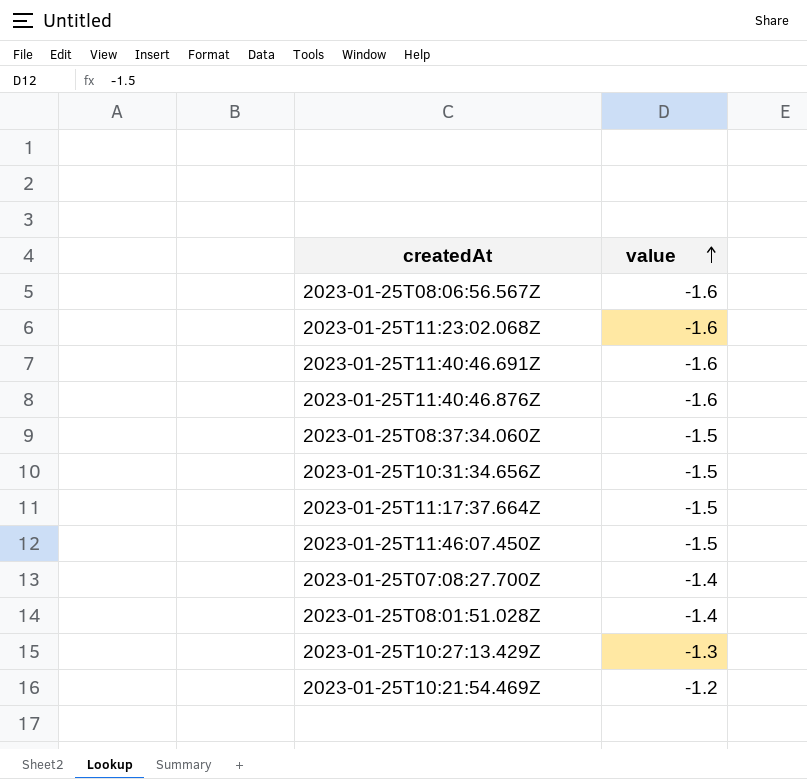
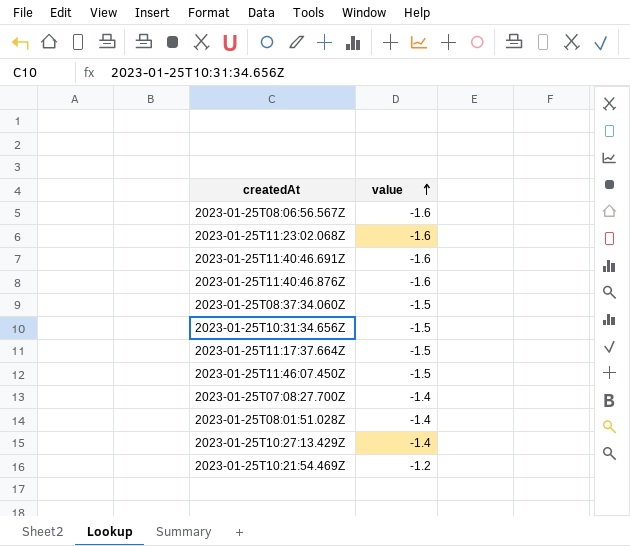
2023-01-25T10:27:13.429Z | value: -1.3 -> -1.4

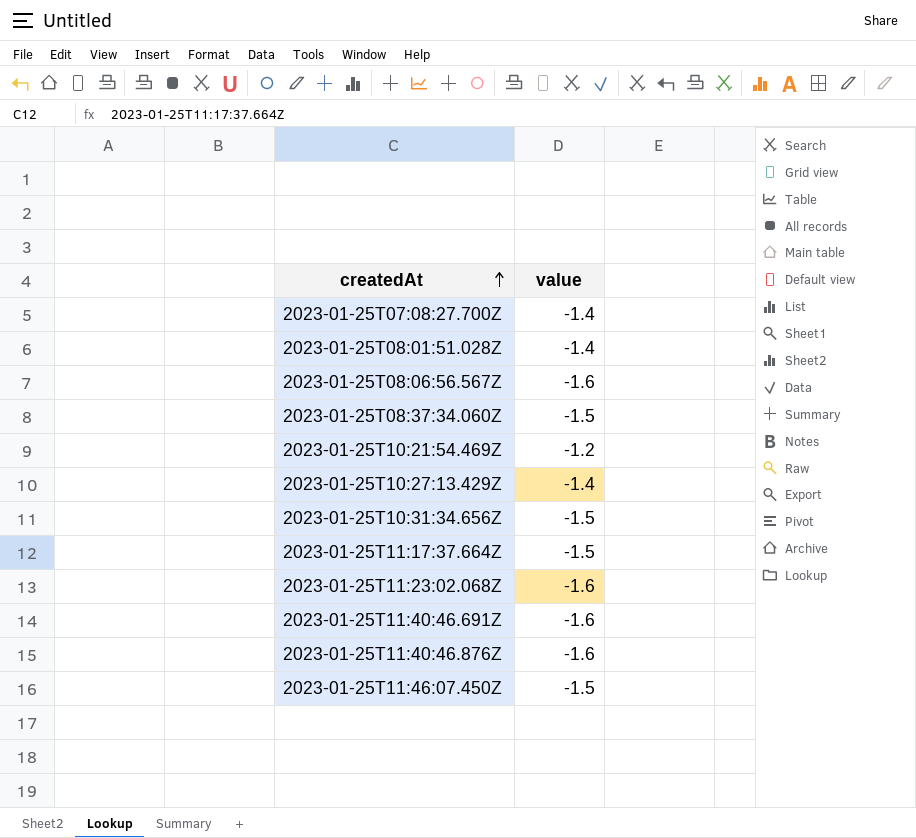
row order: value ascending -> createdAt ascending

